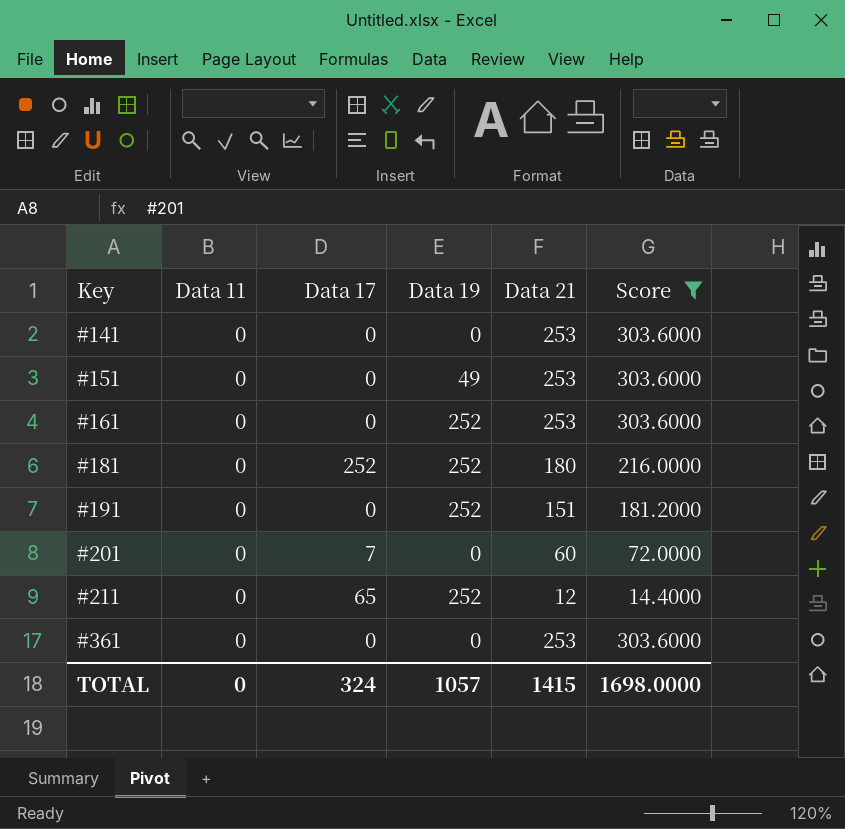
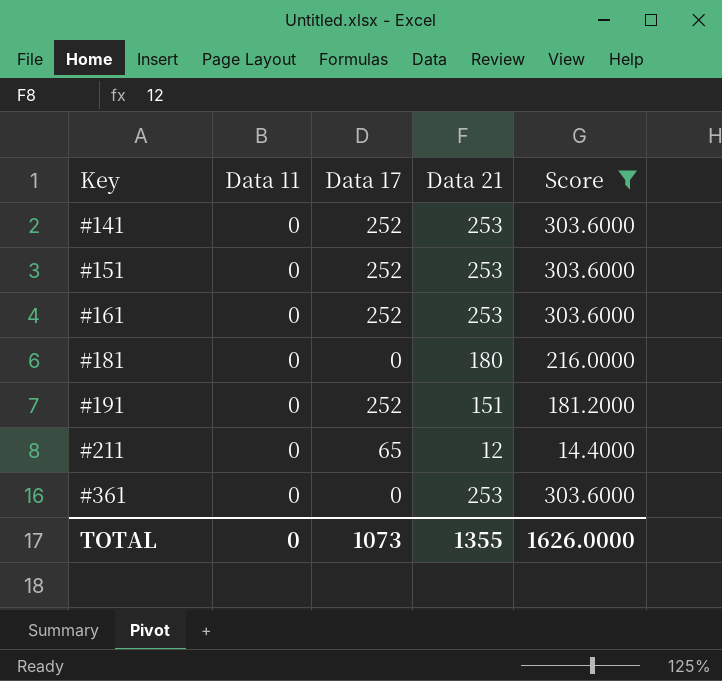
column Data 19 | position: 4 -> none
row #201: 0 | 7 | 0 | 60 | 72.0000 -> none
#141 | Data 17: 0 -> 252
#151 | Data 17: 0 -> 252
#161 | Data 17: 0 -> 252
#181 | Data 17: 252 -> 0
#191 | Data 17: 0 -> 252
TOTAL | Data 17: 324 -> 1073
TOTAL | Data 21: 1415 -> 1355
TOTAL | Score: 1698.0000 -> 1626.0000

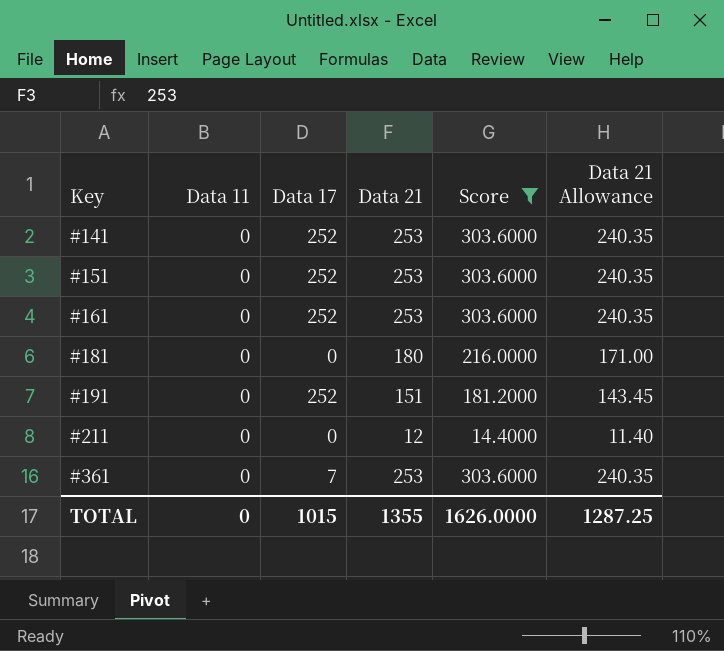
column Data 21 Allowance | formula: none -> [Data 21] * 0.95
#211 | Data 17: 65 -> 0
#361 | Data 17: 0 -> 7
TOTAL | Data 17: 1073 -> 1015

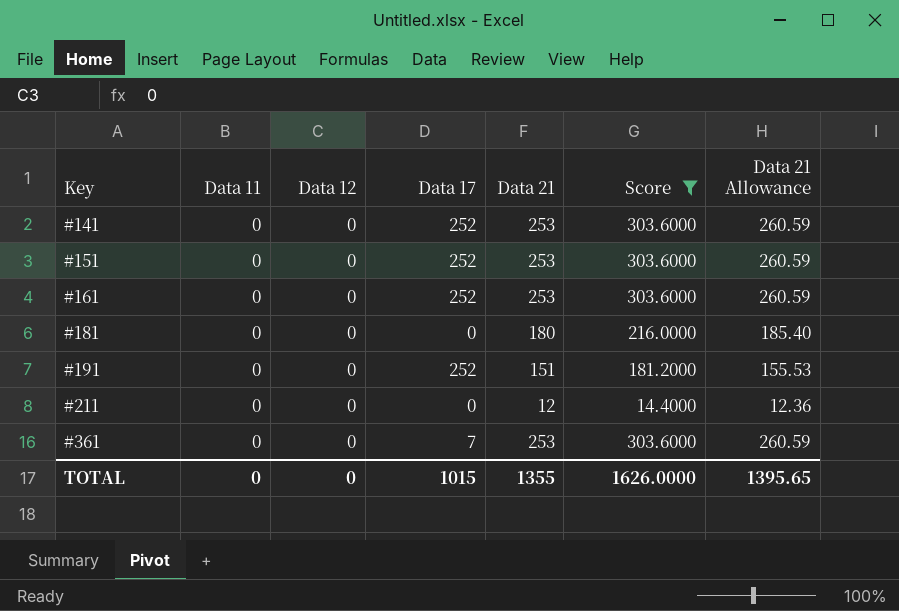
column Data 12 | position: none -> 3
column Data 21 Allowance | formula: [Data 21] * 0.95 -> [Data 21] * 1.03
TOTAL | Data 21 Allowance: 1287.25 -> 1395.65

